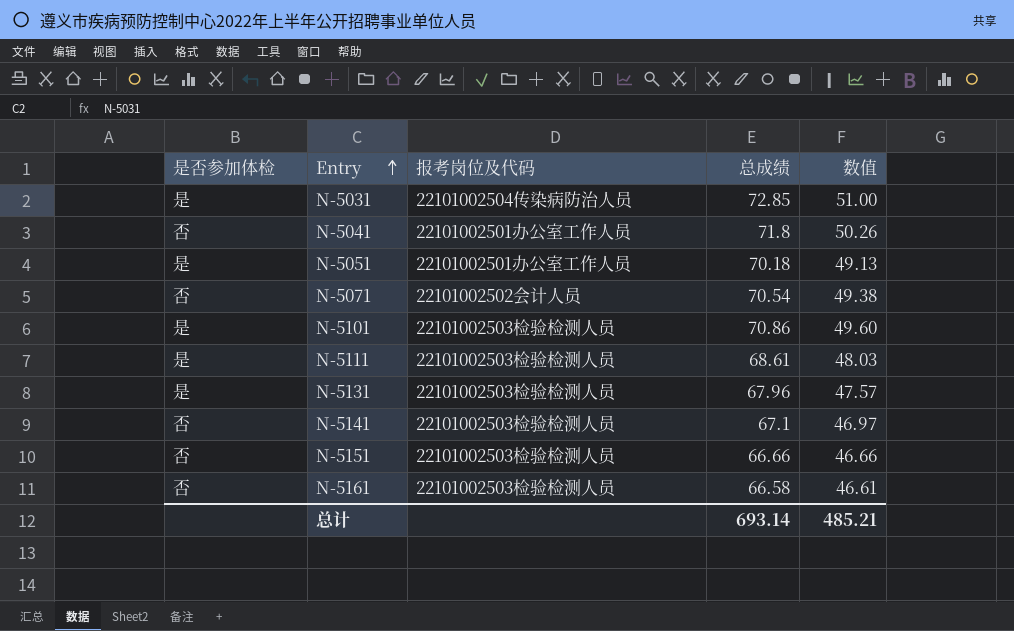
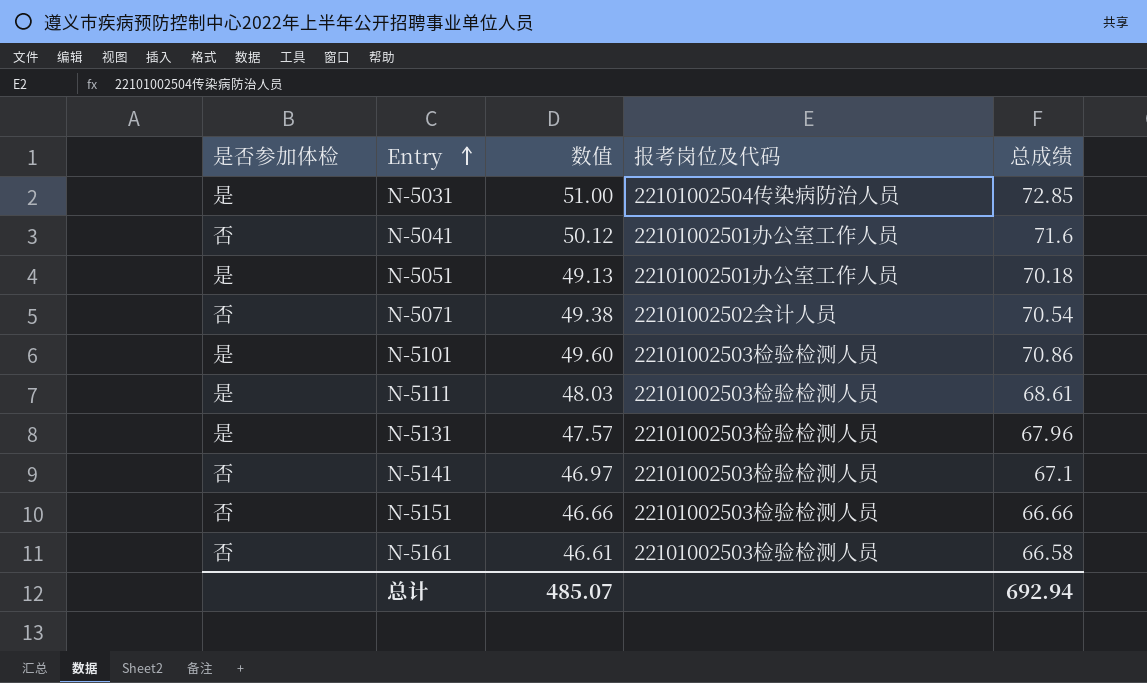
column 数值 | position: 5 -> 3
N-5041 | 数值: 50.26 -> 50.12
N-5041 | 总成绩: 71.8 -> 71.6
总计 | 数值: 485.21 -> 485.07
总计 | 总成绩: 693.14 -> 692.94

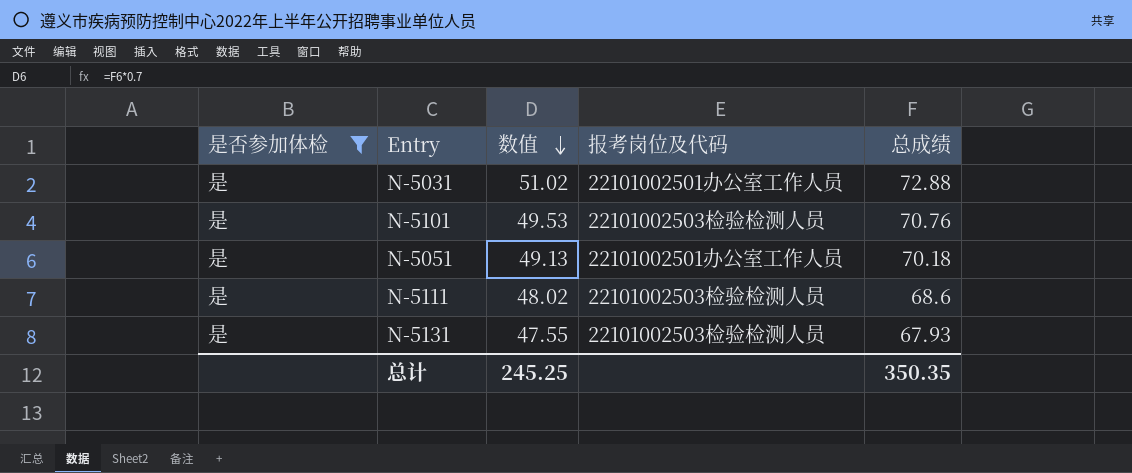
filter: none -> 是否参加体检 = 是
row order: Entry ascending -> 数值 descending
N-5031 | 数值: 51.00 -> 51.02
N-5031 | 报考岗位及代码: 22101002504传染病防治人员 -> 22101002501办公室工作人员
N-5031 | 总成绩: 72.85 -> 72.88
N-5101 | 数值: 49.60 -> 49.53
N-5101 | 总成绩: 70.86 -> 70.76
N-5111 | 数值: 48.03 -> 48.02
N-5111 | 总成绩: 68.61 -> 68.6
N-5131 | 数值: 47.57 -> 47.55
N-5131 | 总成绩: 67.96 -> 67.93
总计 | 数值: 485.07 -> 245.25
总计 | 总成绩: 692.94 -> 350.35

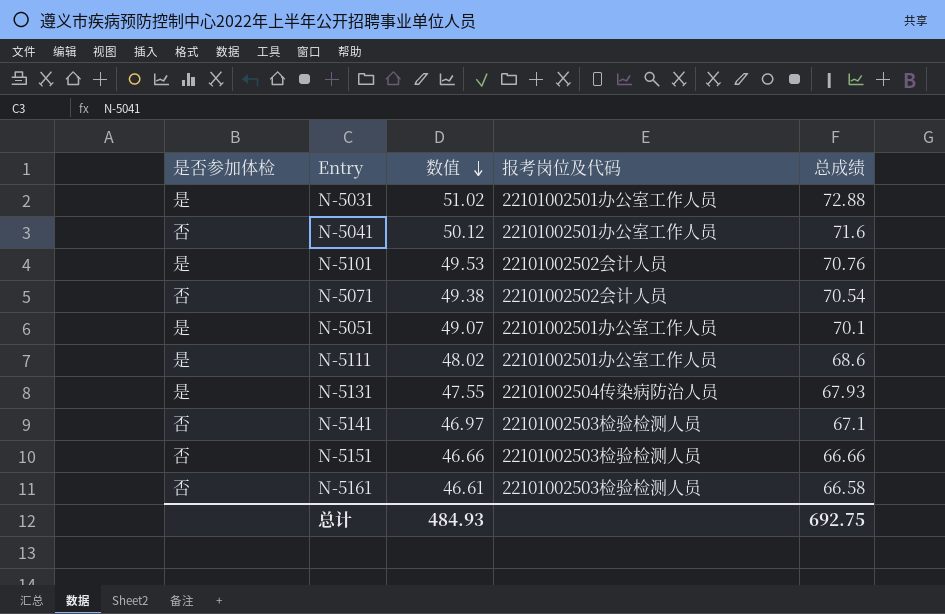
filter: 是否参加体检 = 是 -> none
N-5101 | 报考岗位及代码: 22101002503检验检测人员 -> 22101002502会计人员
N-5051 | 数值: 49.13 -> 49.07
N-5051 | 总成绩: 70.18 -> 70.1
N-5111 | 报考岗位及代码: 22101002503检验检测人员 -> 22101002501办公室工作人员
N-5131 | 报考岗位及代码: 22101002503检验检测人员 -> 22101002504传染病防治人员
总计 | 数值: 245.25 -> 484.93
总计 | 总成绩: 350.35 -> 692.75

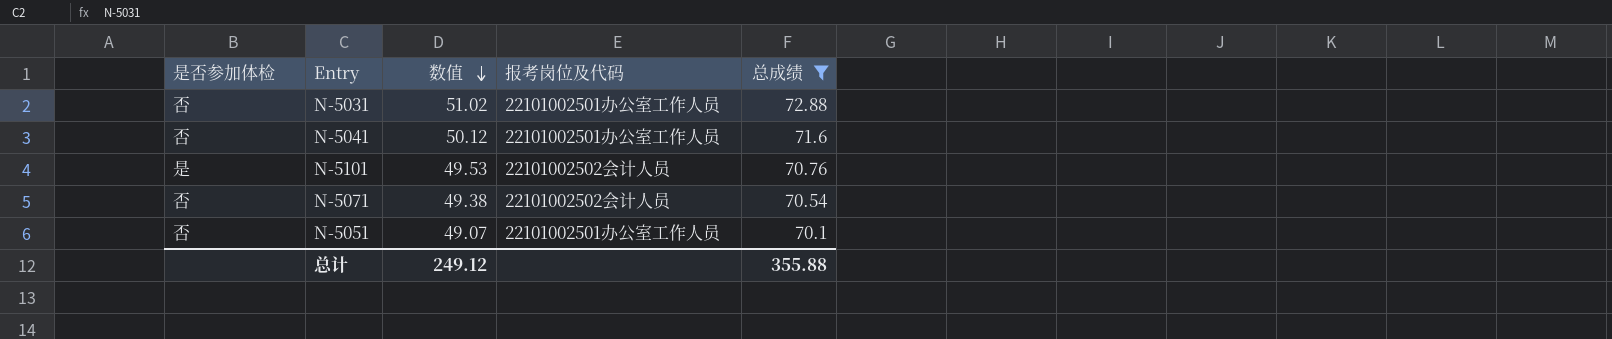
filter: none -> 总成绩 >= 70.1
N-5031 | 是否参加体检: 是 -> 否
N-5051 | 是否参加体检: 是 -> 否
总计 | 数值: 484.93 -> 249.12
总计 | 总成绩: 692.75 -> 355.88

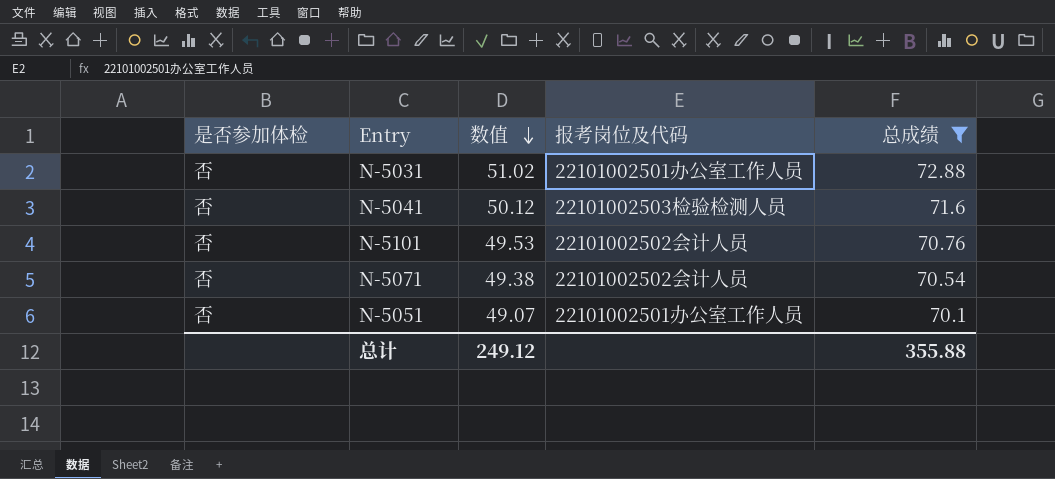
N-5041 | 报考岗位及代码: 22101002501办公室工作人员 -> 22101002503检验检测人员
N-5101 | 是否参加体检: 是 -> 否

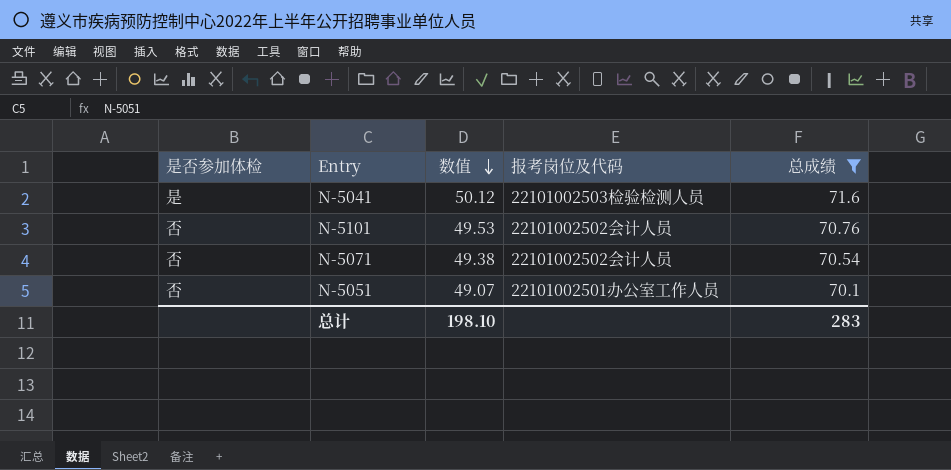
row N-5031: 否 | 51.02 | 22101002501办公室工作人员 | 72.88 -> none
N-5041 | 是否参加体检: 否 -> 是
总计 | 数值: 249.12 -> 198.10
总计 | 总成绩: 355.88 -> 283

